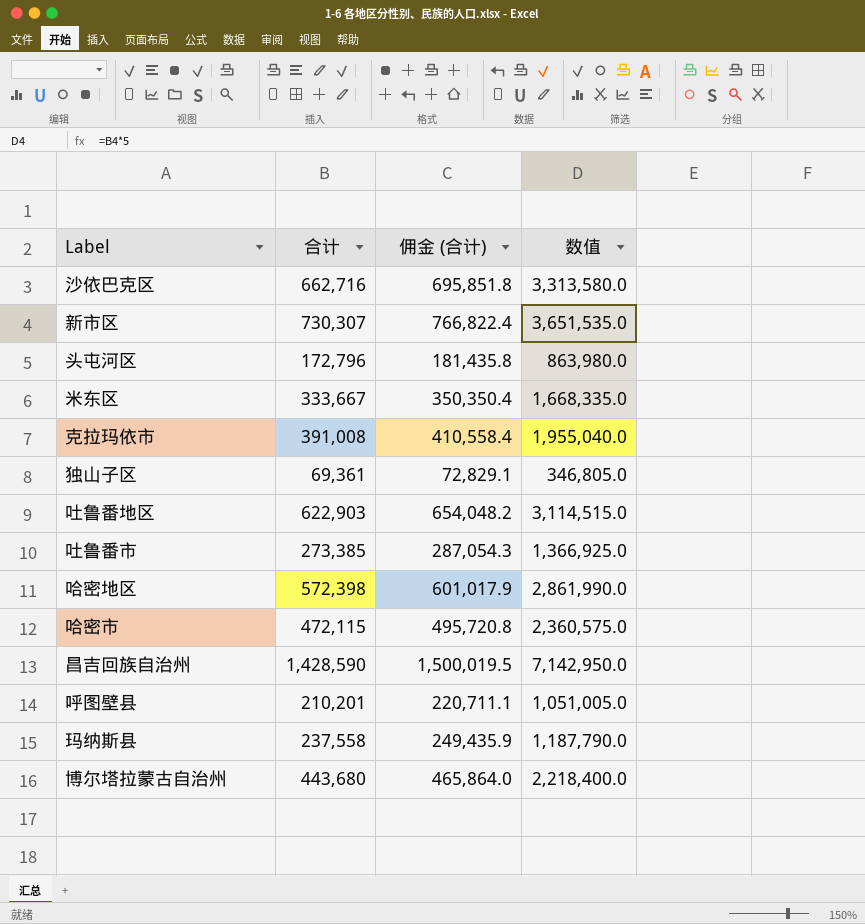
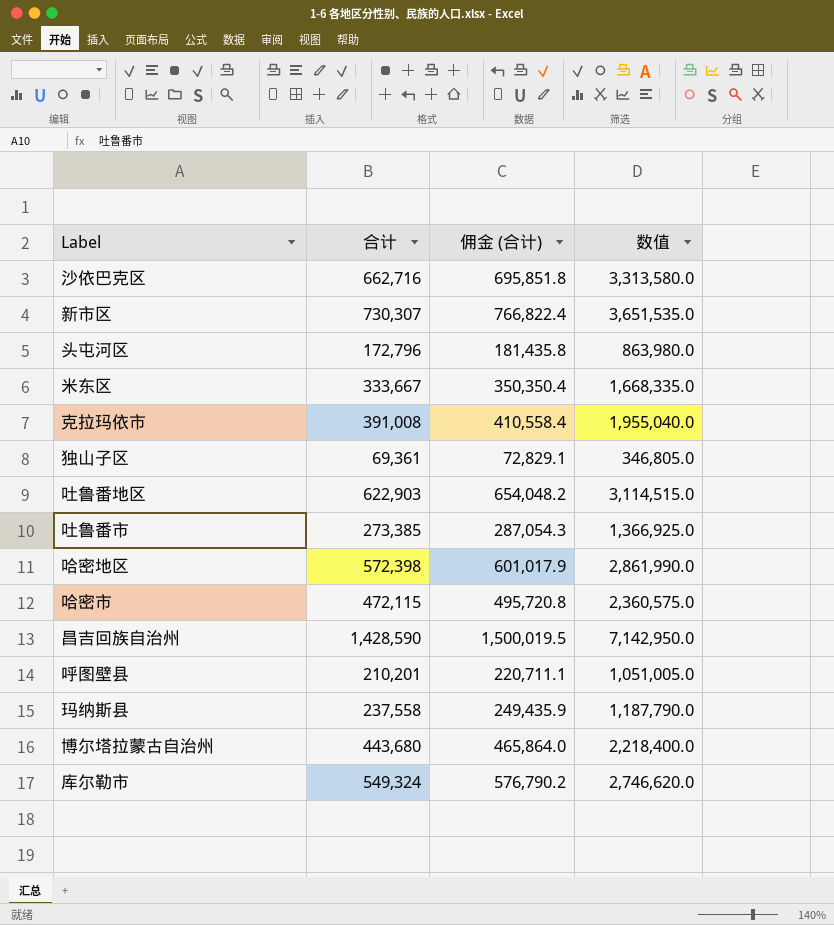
row 库尔勒市: none -> 549,324 | 576,790.2 | 2,746,620.0

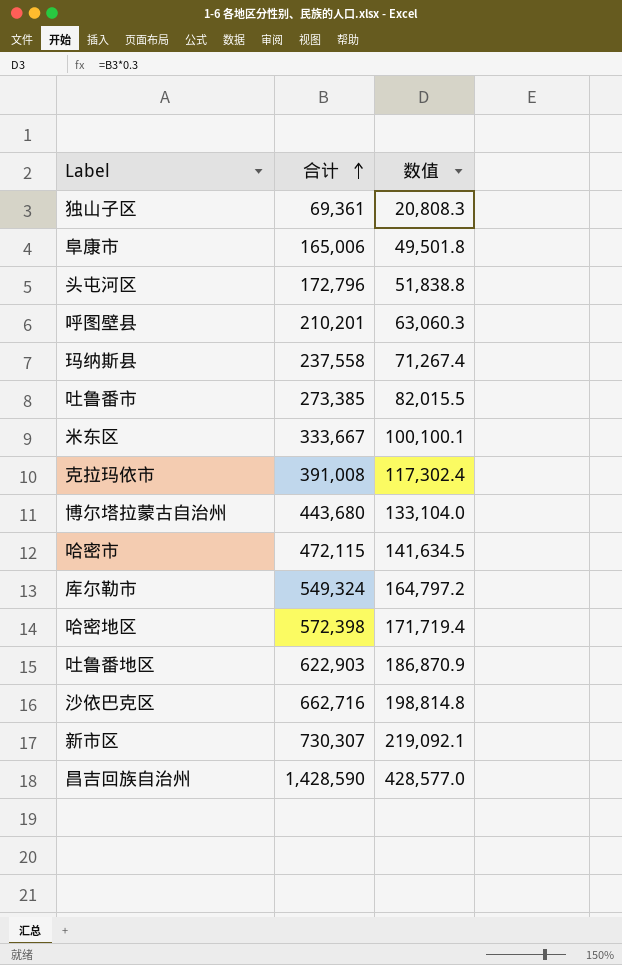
row order: none -> 合计 ascending
column 佣金 (合计) | formula: [合计] * 1.05 -> none
column 数值 | formula: [合计] * 5 -> [合计] * 0.3
row 阜康市: none -> 165,006 | 49,501.8

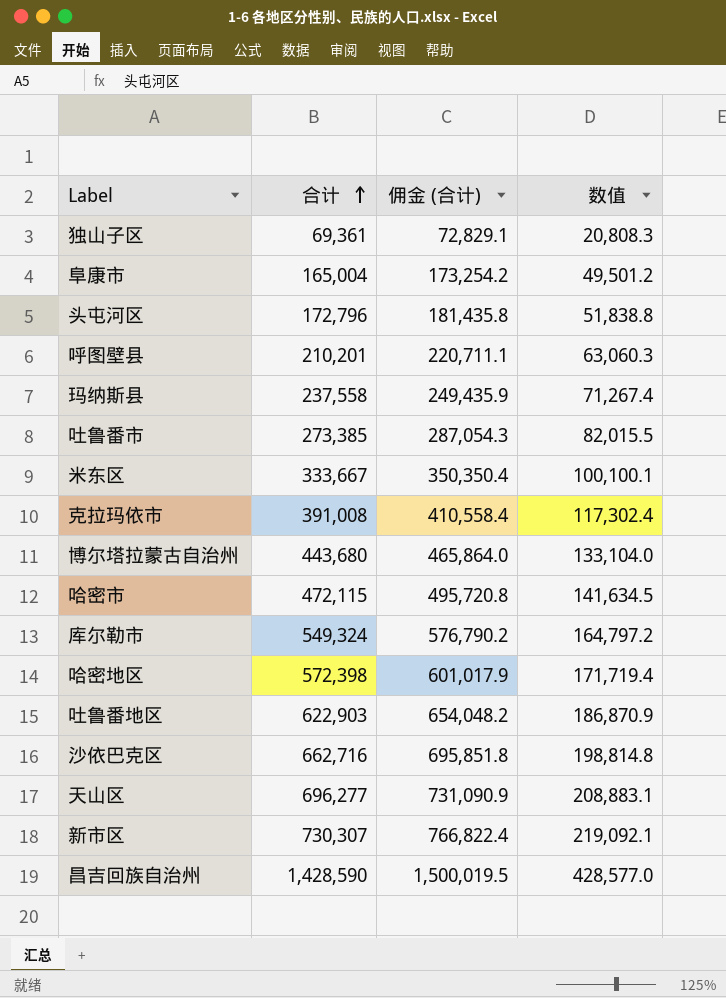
column 佣金 (合计) | formula: none -> [合计] * 1.05
阜康市 | 合计: 165,006 -> 165,004
阜康市 | 数值: 49,501.8 -> 49,501.2
row 天山区: none -> 696,277 | 731,090.9 | 208,883.1

